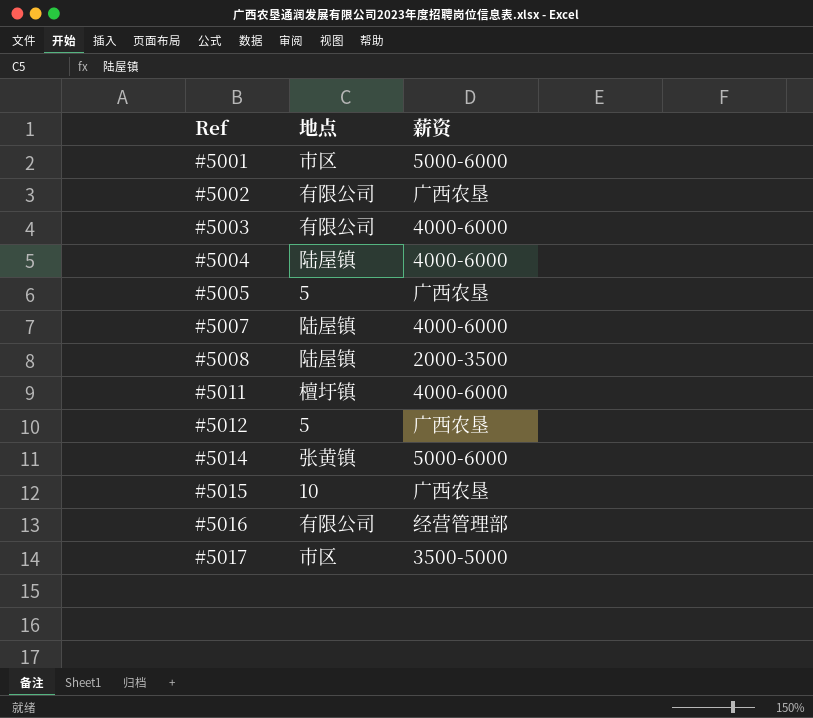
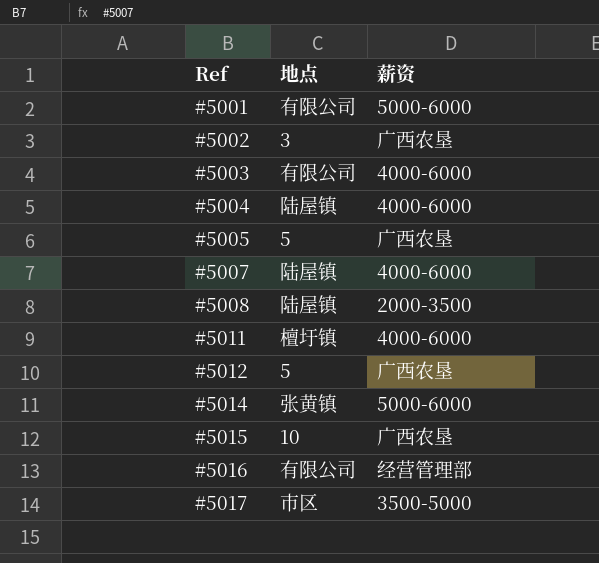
#5001 | 地点: 市区 -> 有限公司
#5002 | 地点: 有限公司 -> 3

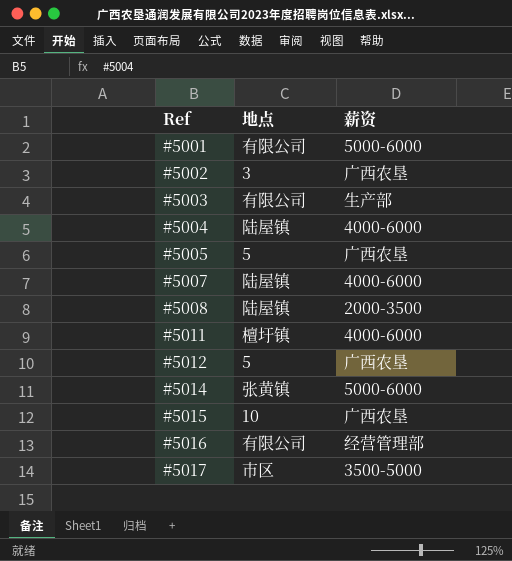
#5003 | 薪资: 4000-6000 -> 生产部

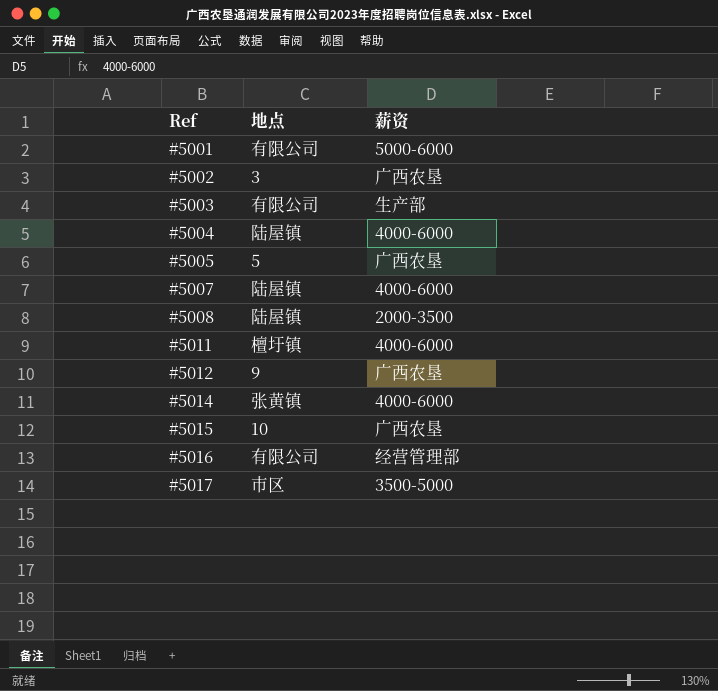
#5012 | 地点: 5 -> 9
#5014 | 薪资: 5000-6000 -> 4000-6000

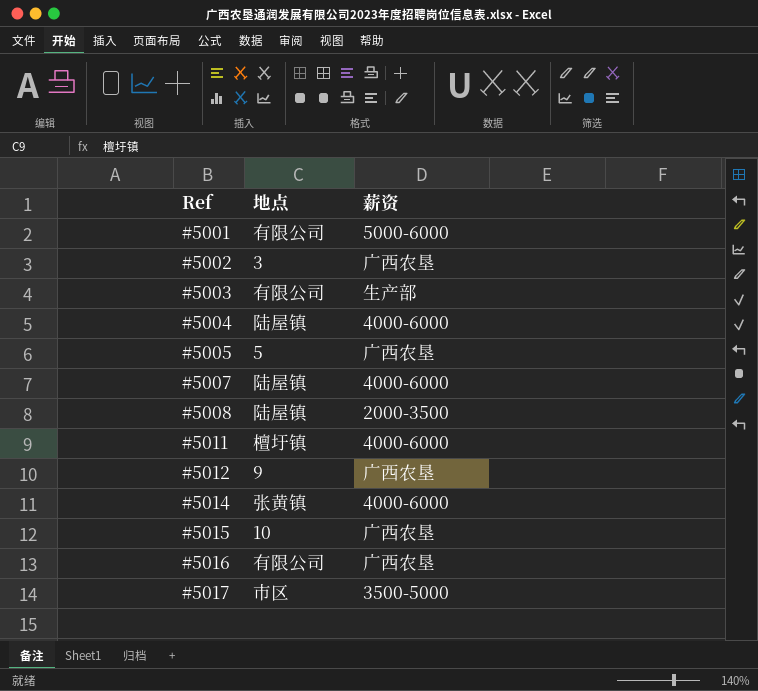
#5016 | 薪资: 经营管理部 -> 广西农垦

